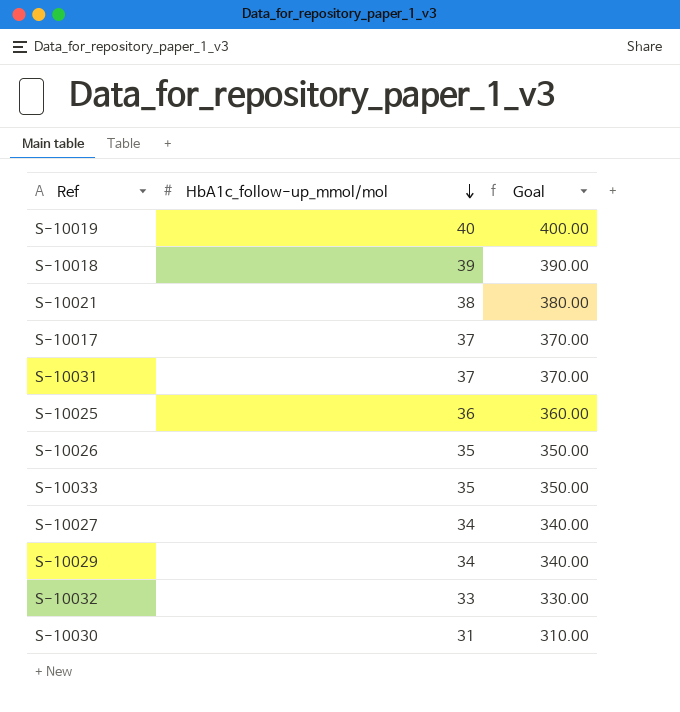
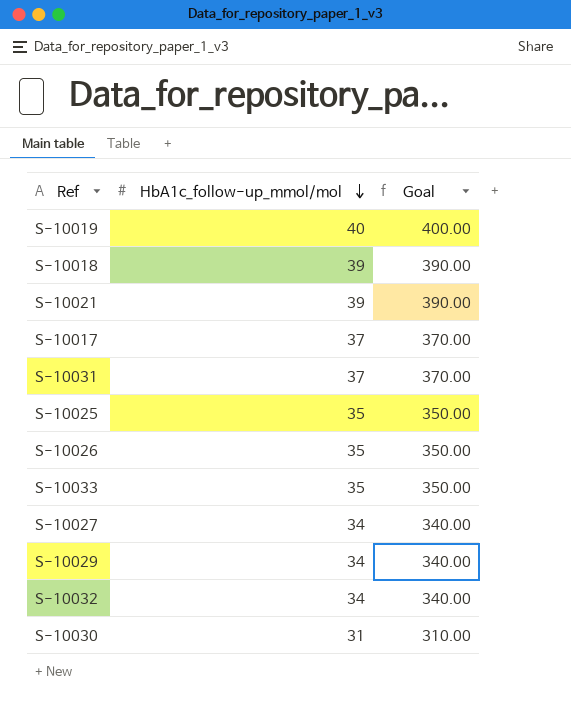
S-10021 | HbA1c_follow-up_mmol/mol: 38 -> 39
S-10021 | Goal: 380.00 -> 390.00
S-10025 | HbA1c_follow-up_mmol/mol: 36 -> 35
S-10025 | Goal: 360.00 -> 350.00
S-10032 | HbA1c_follow-up_mmol/mol: 33 -> 34
S-10032 | Goal: 330.00 -> 340.00

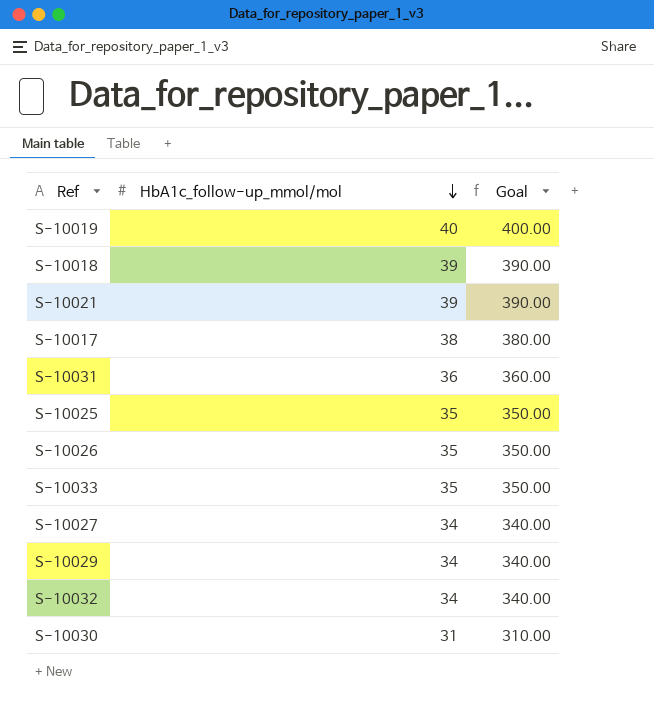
S-10017 | HbA1c_follow-up_mmol/mol: 37 -> 38
S-10017 | Goal: 370.00 -> 380.00
S-10031 | HbA1c_follow-up_mmol/mol: 37 -> 36
S-10031 | Goal: 370.00 -> 360.00

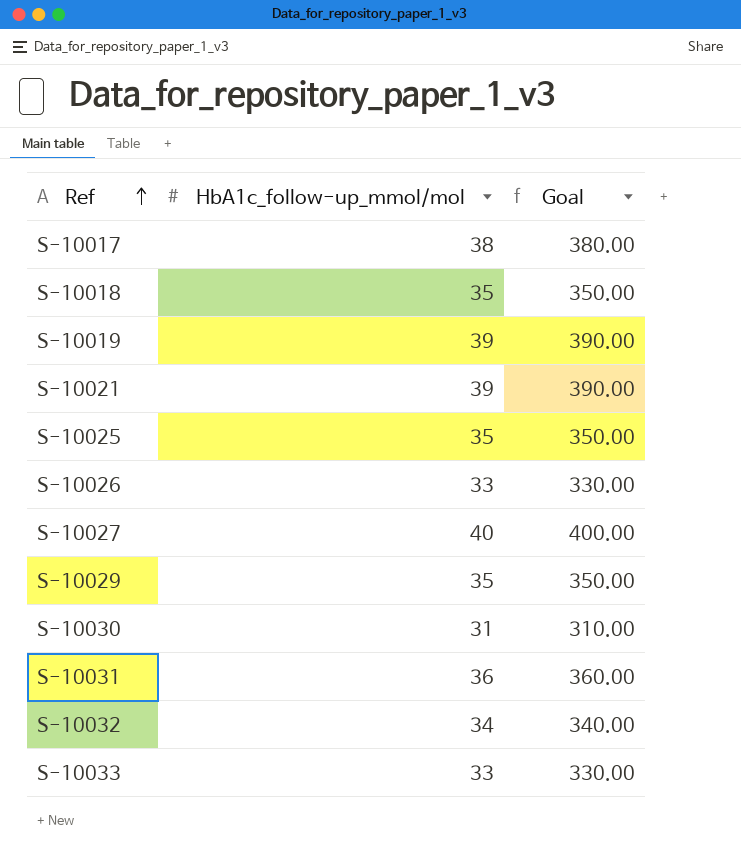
row order: HbA1c_follow-up_mmol/mol descending -> Ref ascending
S-10018 | HbA1c_follow-up_mmol/mol: 39 -> 35
S-10018 | Goal: 390.00 -> 350.00
S-10019 | HbA1c_follow-up_mmol/mol: 40 -> 39
S-10019 | Goal: 400.00 -> 390.00
S-10026 | HbA1c_follow-up_mmol/mol: 35 -> 33
S-10026 | Goal: 350.00 -> 330.00
S-10027 | HbA1c_follow-up_mmol/mol: 34 -> 40
S-10027 | Goal: 340.00 -> 400.00
S-10029 | HbA1c_follow-up_mmol/mol: 34 -> 35
S-10029 | Goal: 340.00 -> 350.00
S-10033 | HbA1c_follow-up_mmol/mol: 35 -> 33
S-10033 | Goal: 350.00 -> 330.00

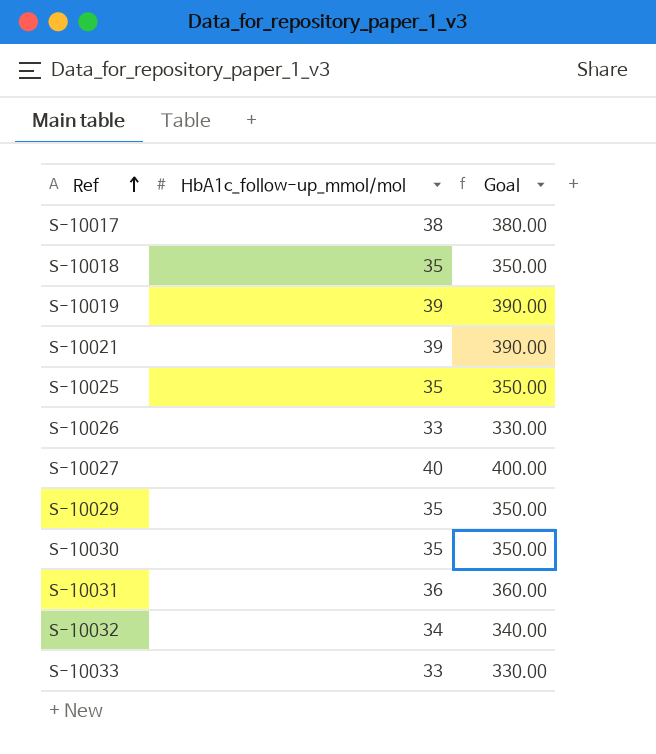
S-10030 | HbA1c_follow-up_mmol/mol: 31 -> 35
S-10030 | Goal: 310.00 -> 350.00

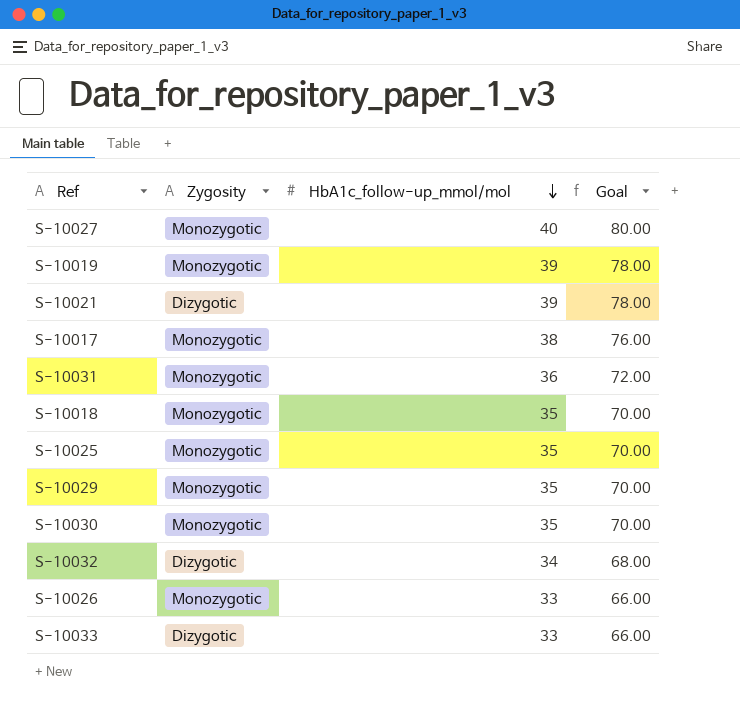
row order: Ref ascending -> HbA1c_follow-up_mmol/mol descending
column Zygosity | position: none -> 2
column Goal | formula: [HbA1c_follow-up_mmol/mol] * 10 -> [HbA1c_follow-up_mmol/mol] * 2

